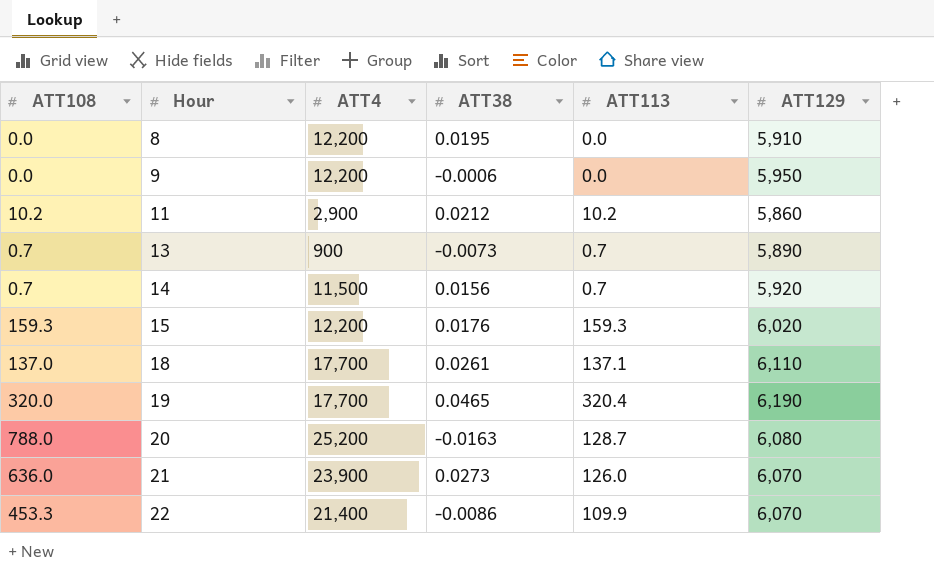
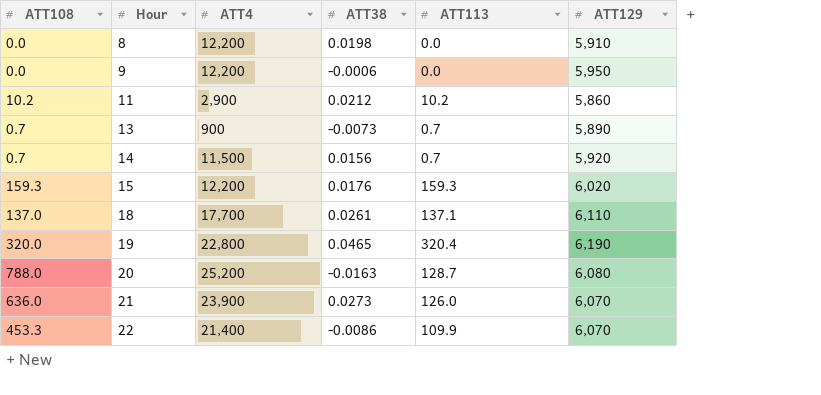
8 | ATT38: 0.0195 -> 0.0198
19 | ATT4: 17,700 -> 22,800

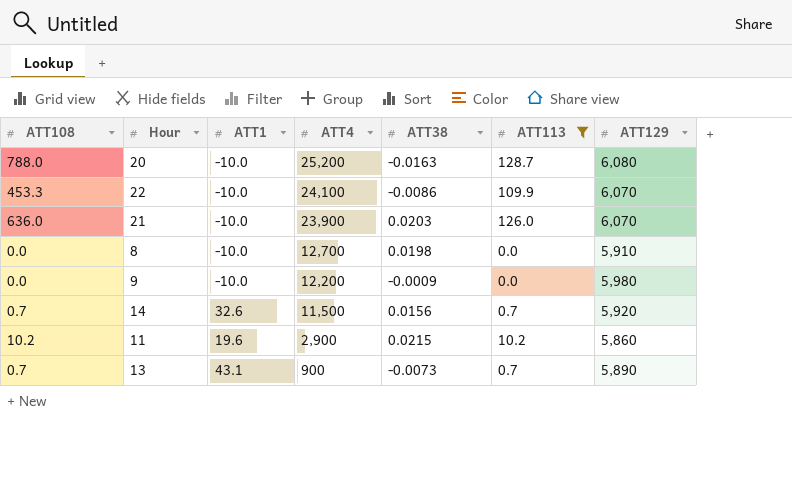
filter: none -> ATT113 <= 128.7
row order: Hour ascending -> ATT4 descending
column ATT1 | position: none -> 3
22 | ATT4: 21,400 -> 24,100
21 | ATT38: 0.0273 -> 0.0203
8 | ATT4: 12,200 -> 12,700
9 | ATT38: -0.0006 -> -0.0009
9 | ATT129: 5,950 -> 5,980
11 | ATT38: 0.0212 -> 0.0215

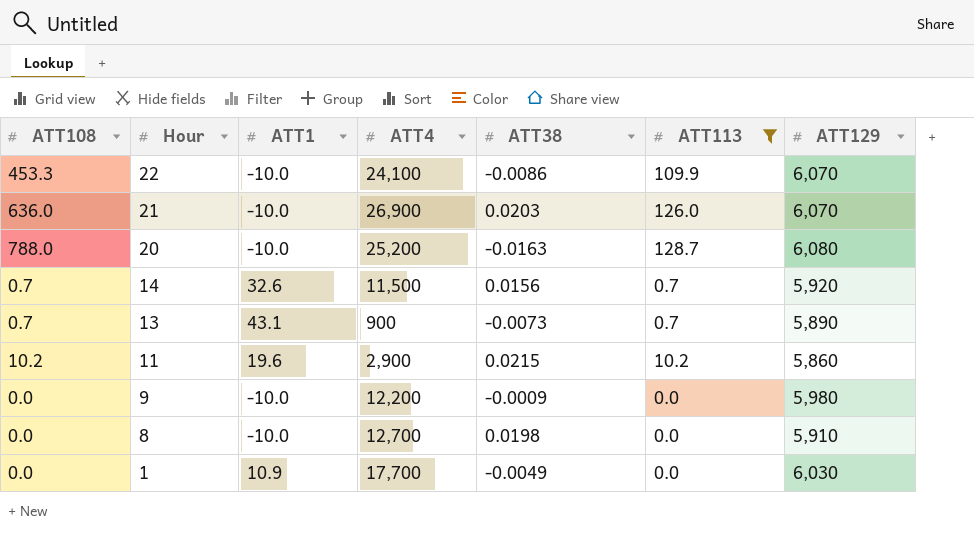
row order: ATT4 descending -> Hour descending
21 | ATT4: 23,900 -> 26,900
row 1: none -> 0.0 | 10.9 | 17,700 | -0.0049 | 0.0 | 6,030

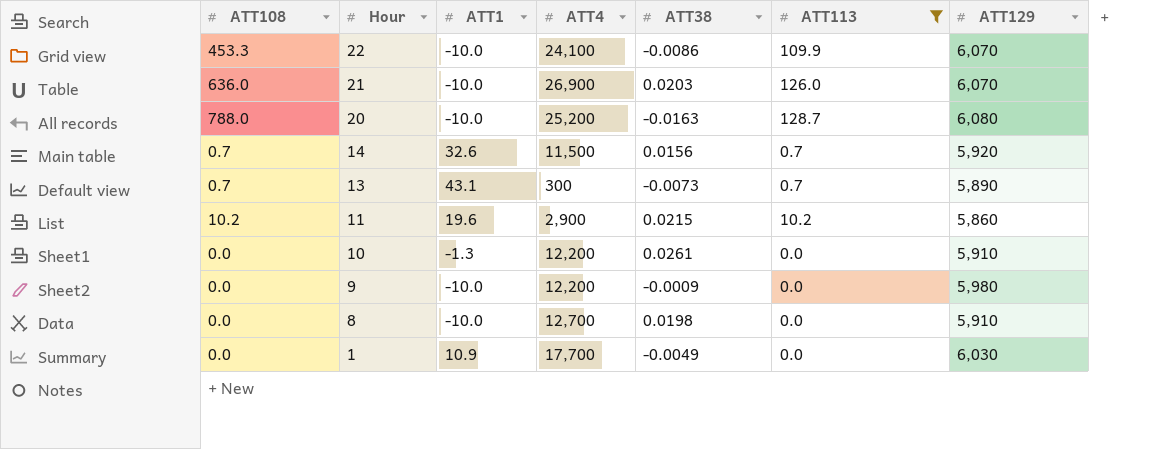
13 | ATT4: 900 -> 300
row 10: none -> 0.0 | -1.3 | 12,200 | 0.0261 | 0.0 | 5,910

